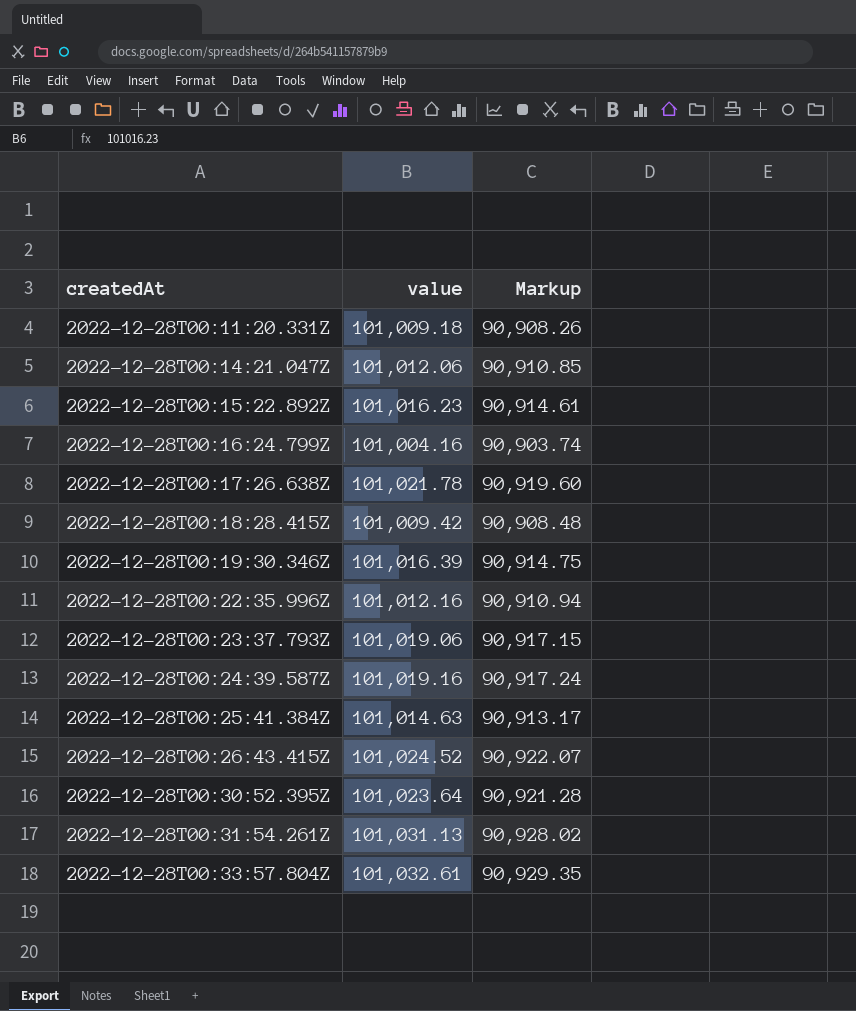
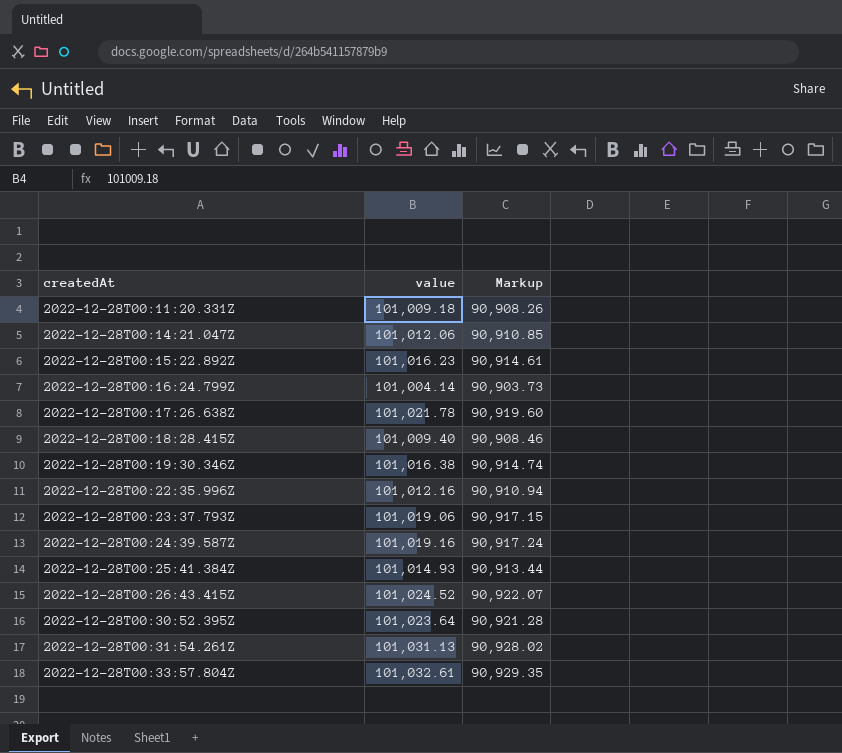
2022-12-28T00:16:24.799Z | value: 101,004.16 -> 101,004.14
2022-12-28T00:16:24.799Z | Markup: 90,903.74 -> 90,903.73
2022-12-28T00:18:28.415Z | value: 101,009.42 -> 101,009.40
2022-12-28T00:18:28.415Z | Markup: 90,908.48 -> 90,908.46
2022-12-28T00:19:30.346Z | value: 101,016.39 -> 101,016.38
2022-12-28T00:19:30.346Z | Markup: 90,914.75 -> 90,914.74
2022-12-28T00:25:41.384Z | value: 101,014.63 -> 101,014.93
2022-12-28T00:25:41.384Z | Markup: 90,913.17 -> 90,913.44

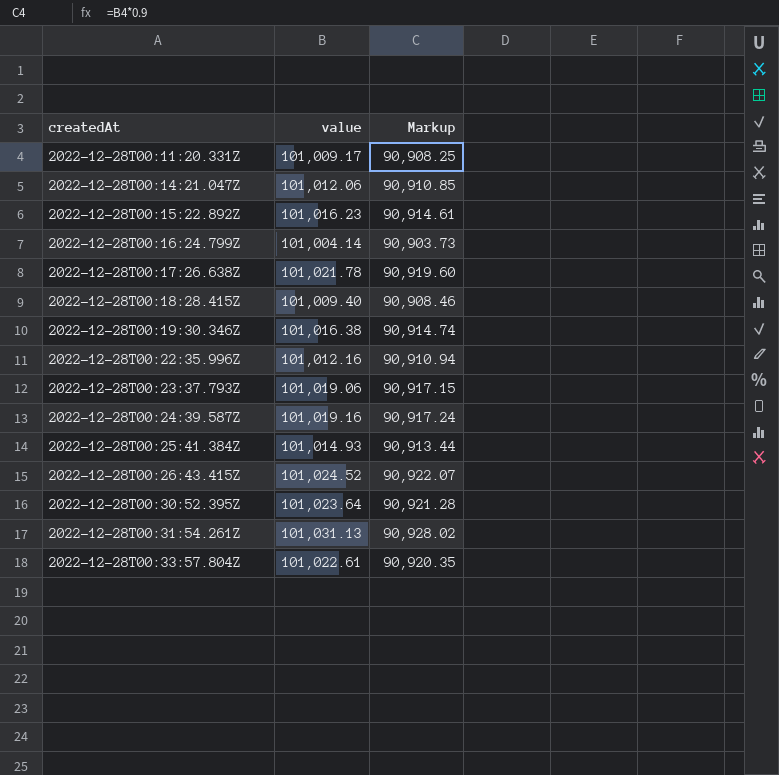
2022-12-28T00:11:20.331Z | value: 101,009.18 -> 101,009.17
2022-12-28T00:11:20.331Z | Markup: 90,908.26 -> 90,908.25
2022-12-28T00:33:57.804Z | value: 101,032.61 -> 101,022.61
2022-12-28T00:33:57.804Z | Markup: 90,929.35 -> 90,920.35

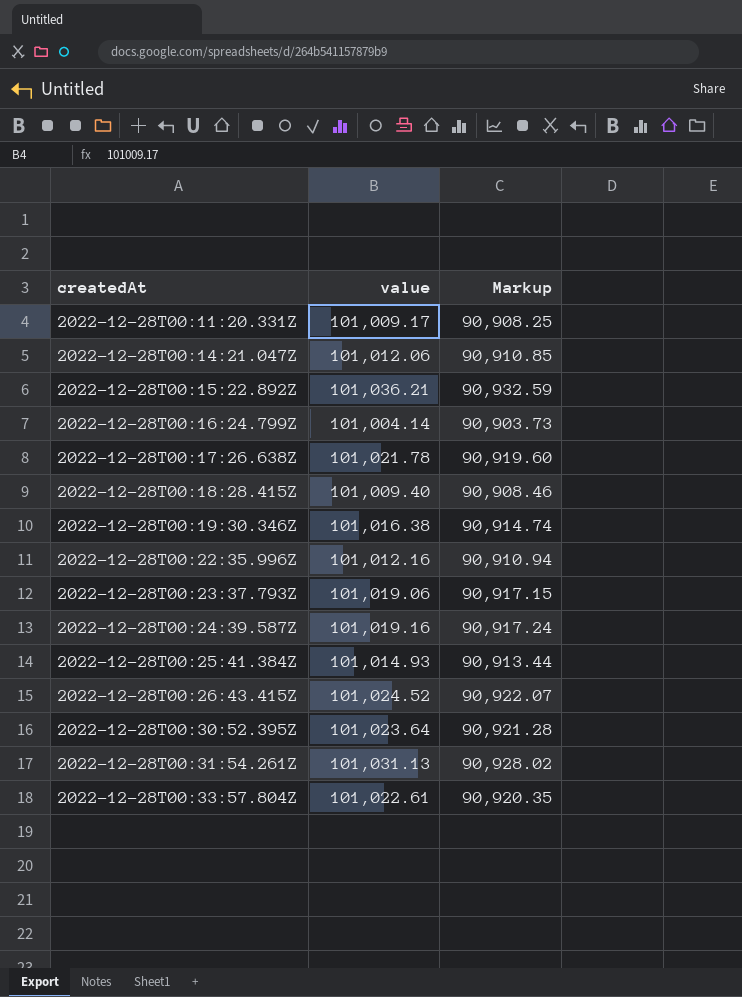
2022-12-28T00:15:22.892Z | value: 101,016.23 -> 101,036.21
2022-12-28T00:15:22.892Z | Markup: 90,914.61 -> 90,932.59

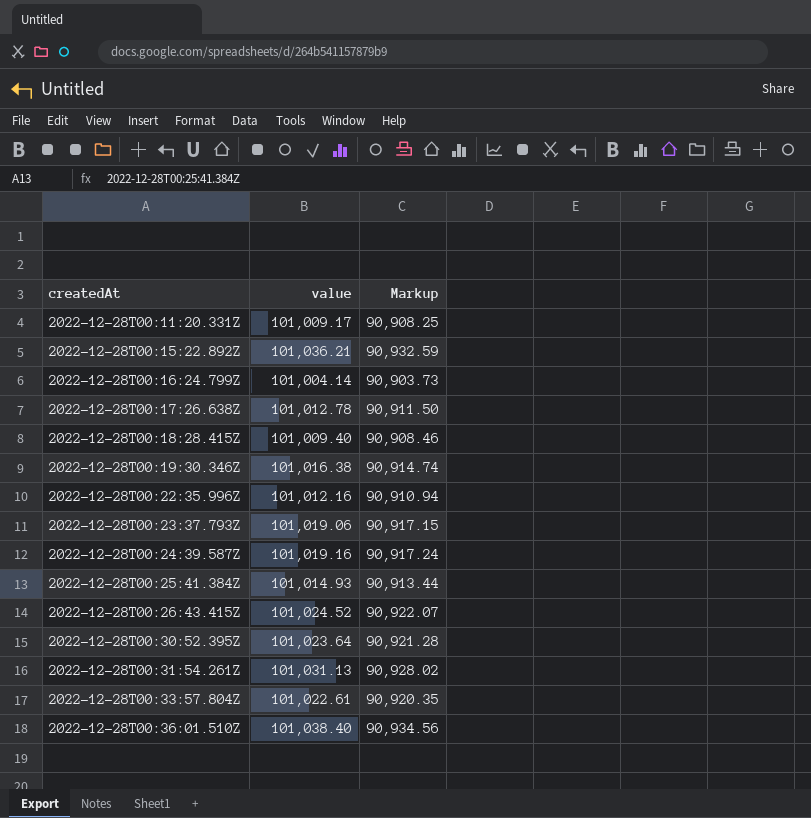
row 2022-12-28T00:14:21.047Z: 101,012.06 | 90,910.85 -> none
2022-12-28T00:17:26.638Z | value: 101,021.78 -> 101,012.78
2022-12-28T00:17:26.638Z | Markup: 90,919.60 -> 90,911.50
row 2022-12-28T00:36:01.510Z: none -> 101,038.40 | 90,934.56

